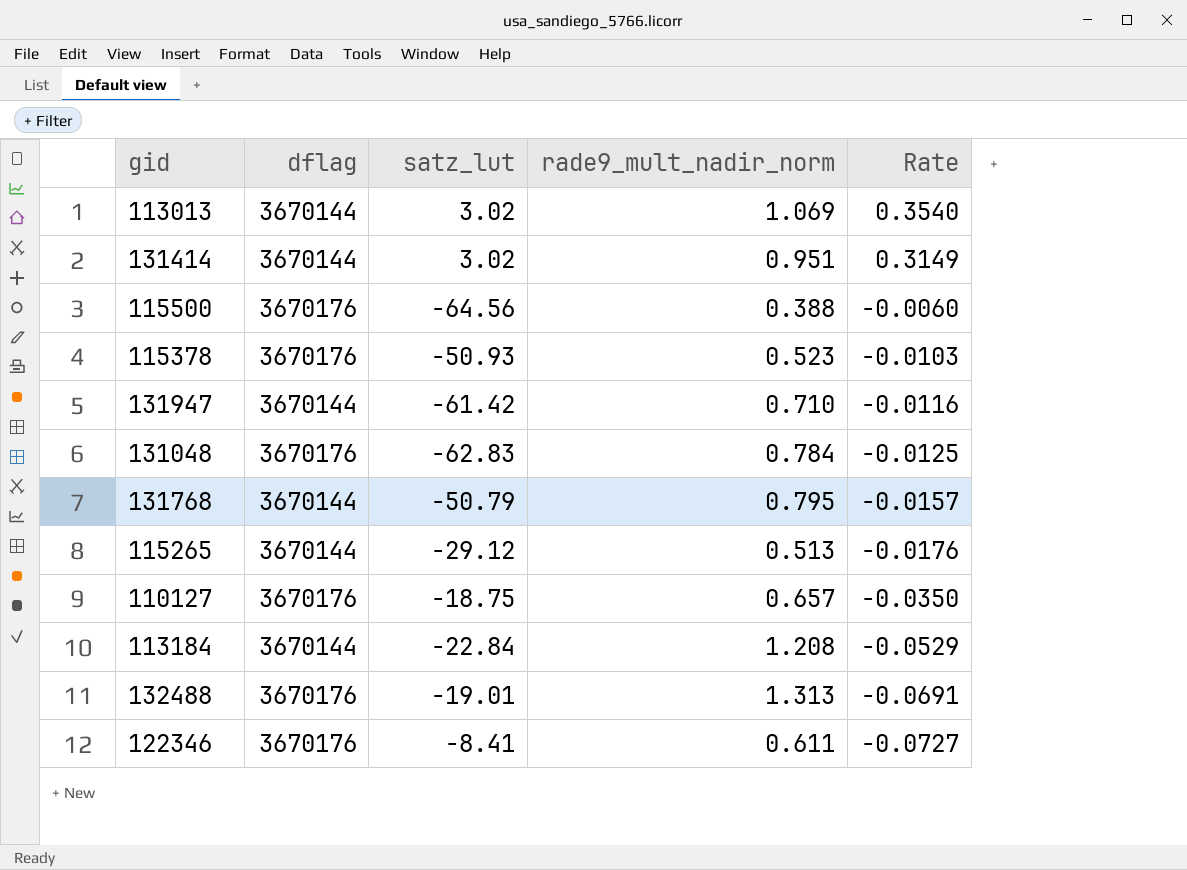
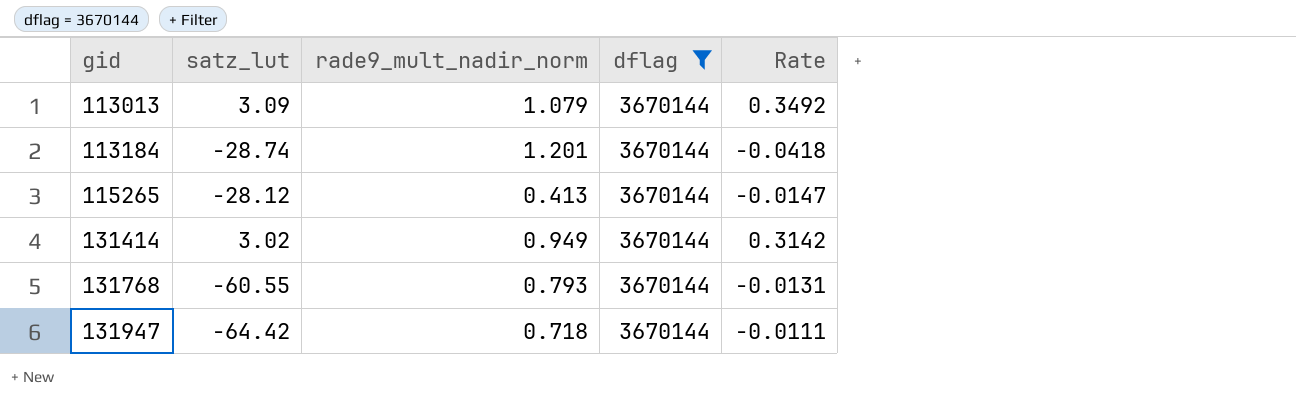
filter: none -> dflag = 3670144
row order: Rate descending -> gid ascending
column dflag | position: 2 -> 4
113013 | satz_lut: 3.02 -> 3.09
113013 | rade9_mult_nadir_norm: 1.069 -> 1.079
113013 | Rate: 0.3540 -> 0.3492
113184 | satz_lut: -22.84 -> -28.74
113184 | rade9_mult_nadir_norm: 1.208 -> 1.201
113184 | Rate: -0.0529 -> -0.0418
115265 | satz_lut: -29.12 -> -28.12
115265 | rade9_mult_nadir_norm: 0.513 -> 0.413
115265 | Rate: -0.0176 -> -0.0147
131414 | rade9_mult_nadir_norm: 0.951 -> 0.949
131414 | Rate: 0.3149 -> 0.3142
131768 | satz_lut: -50.79 -> -60.55
131768 | rade9_mult_nadir_norm: 0.795 -> 0.793
131768 | Rate: -0.0157 -> -0.0131
131947 | satz_lut: -61.42 -> -64.42
131947 | rade9_mult_nadir_norm: 0.710 -> 0.718
131947 | Rate: -0.0116 -> -0.0111

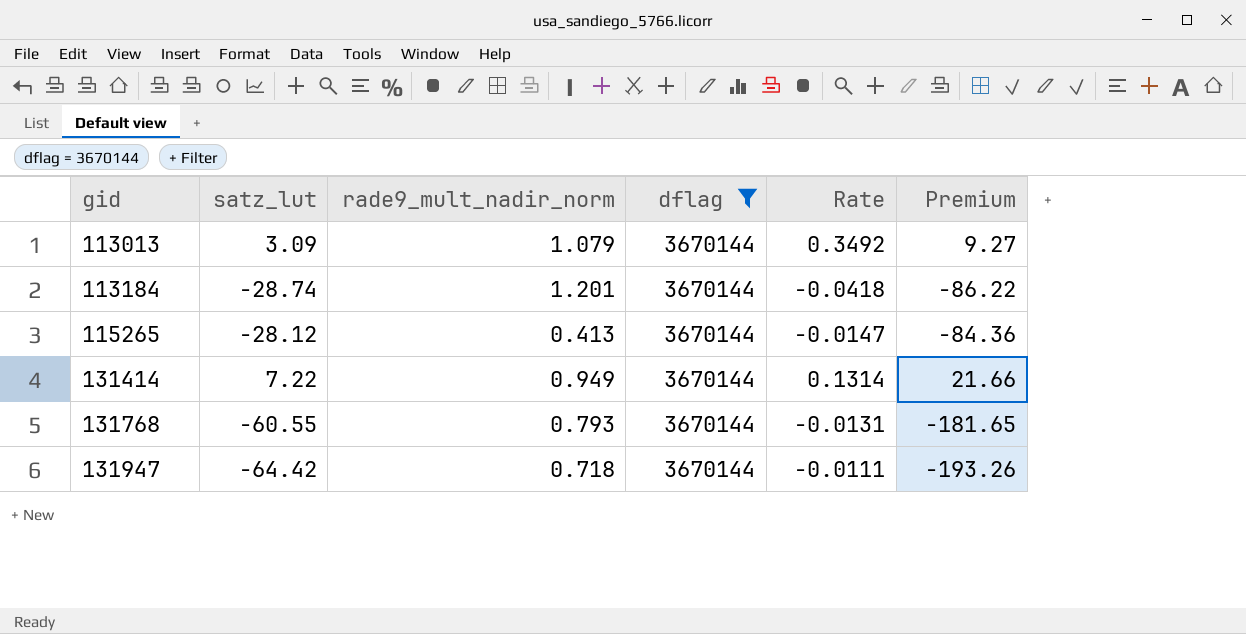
column Premium | formula: none -> [satz_lut] * 3
131414 | satz_lut: 3.02 -> 7.22
131414 | Rate: 0.3142 -> 0.1314

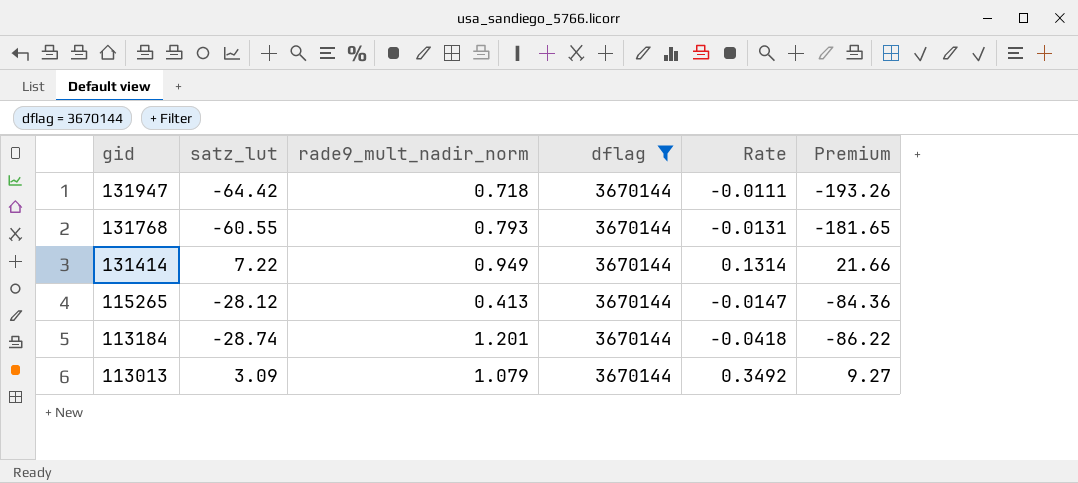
row order: gid ascending -> gid descending

